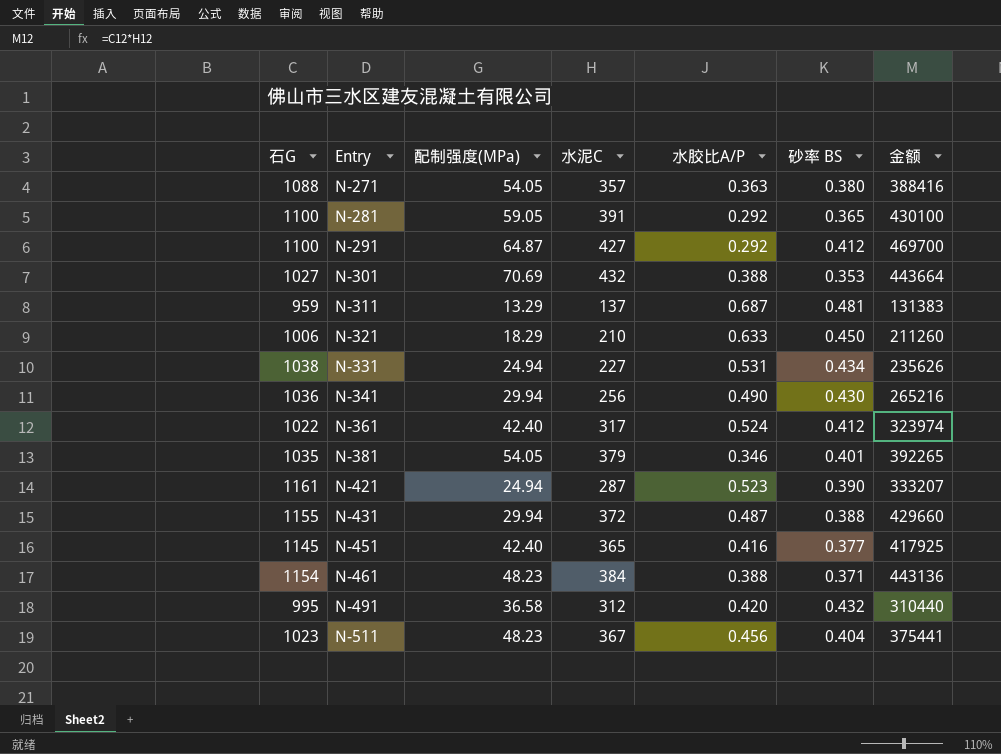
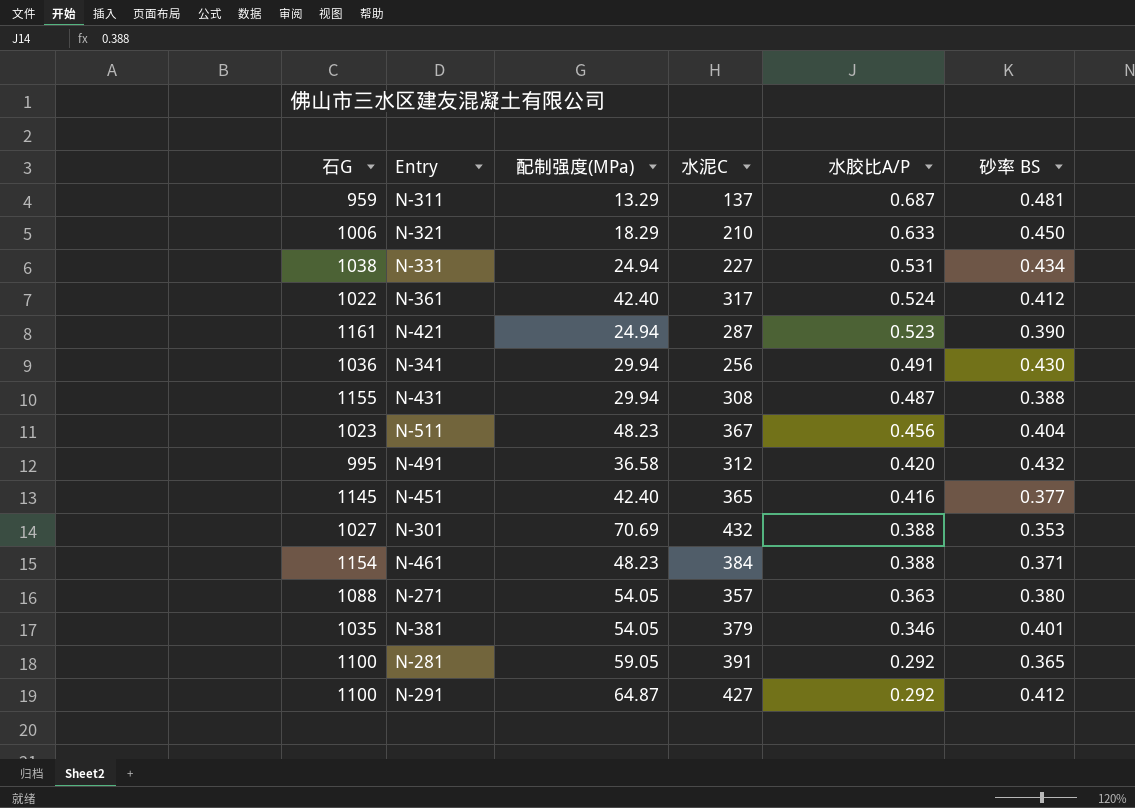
row order: Entry ascending -> 水胶比A/P descending
column 金额 | formula: [石G] * [水泥C] -> none
N-341 | 水胶比A/P: 0.490 -> 0.491
N-431 | 水泥C: 372 -> 308

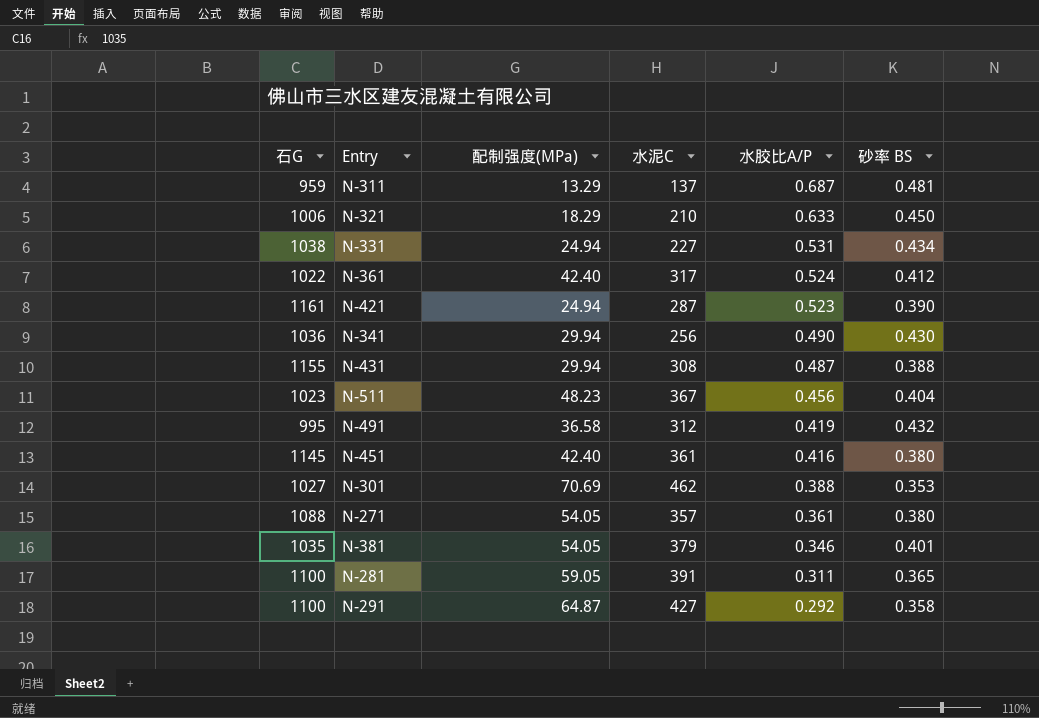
row N-461: 1154 | 48.23 | 384 | 0.388 | 0.371 -> none
N-341 | 水胶比A/P: 0.491 -> 0.490
N-491 | 水胶比A/P: 0.420 -> 0.419
N-451 | 水泥C: 365 -> 361
N-451 | 砂率 BS: 0.377 -> 0.380
N-301 | 水泥C: 432 -> 462
N-271 | 水胶比A/P: 0.363 -> 0.361
N-281 | 水胶比A/P: 0.292 -> 0.311
N-291 | 砂率 BS: 0.412 -> 0.358

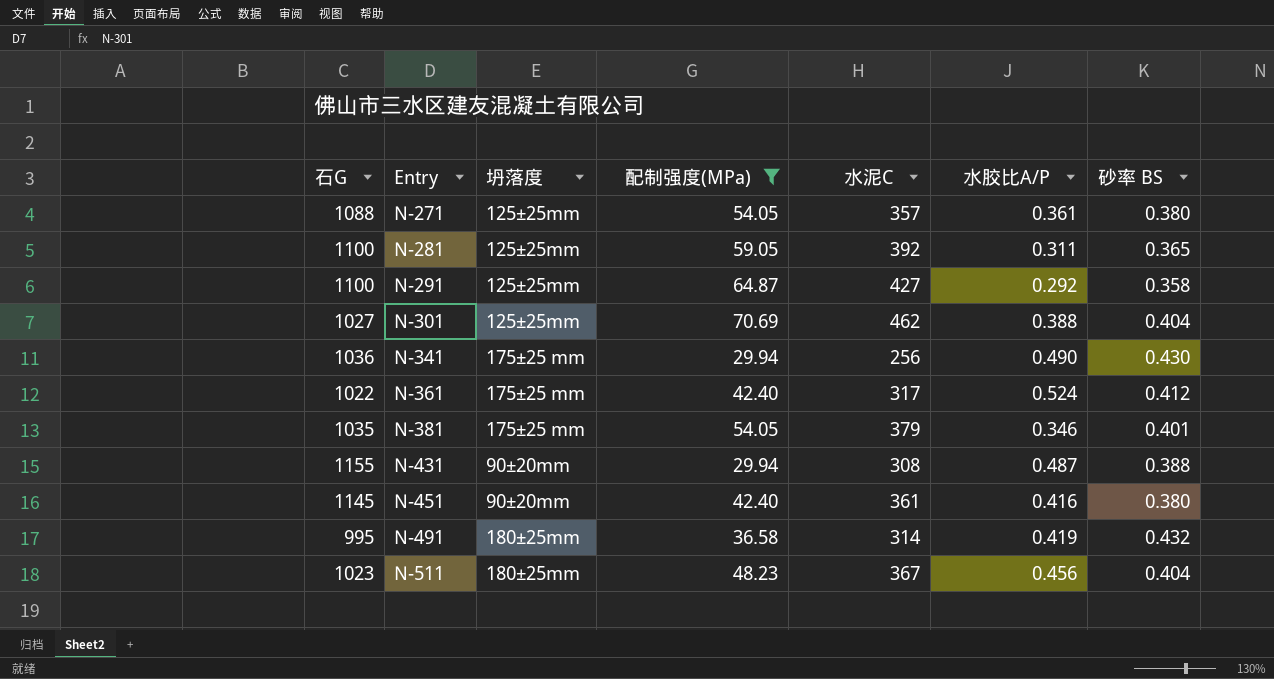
filter: none -> 配制强度(MPa) >= 29.94
row order: 水胶比A/P descending -> Entry ascending
column 坍落度 | position: none -> 3
N-281 | 水泥C: 391 -> 392
N-301 | 砂率 BS: 0.353 -> 0.404
N-491 | 水泥C: 312 -> 314

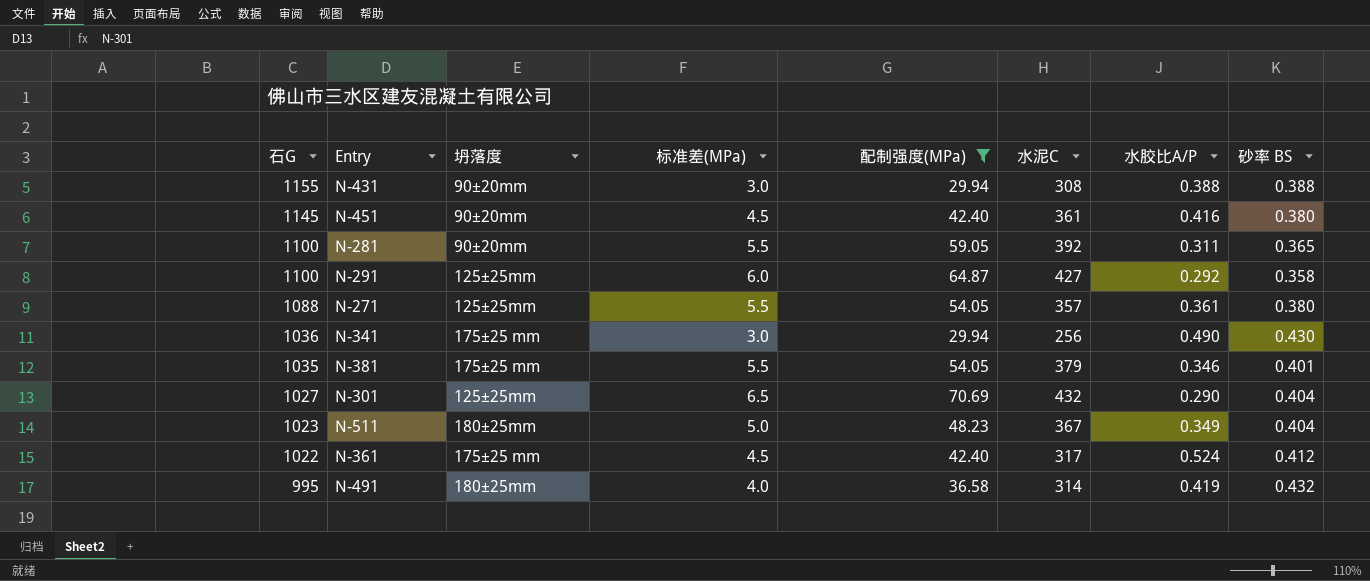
row order: Entry ascending -> 石G descending
column 标准差(MPa) | position: none -> 4
N-431 | 水胶比A/P: 0.487 -> 0.388
N-281 | 坍落度: 125±25mm -> 90±20mm
N-301 | 水泥C: 462 -> 432
N-301 | 水胶比A/P: 0.388 -> 0.290
N-511 | 水胶比A/P: 0.456 -> 0.349

